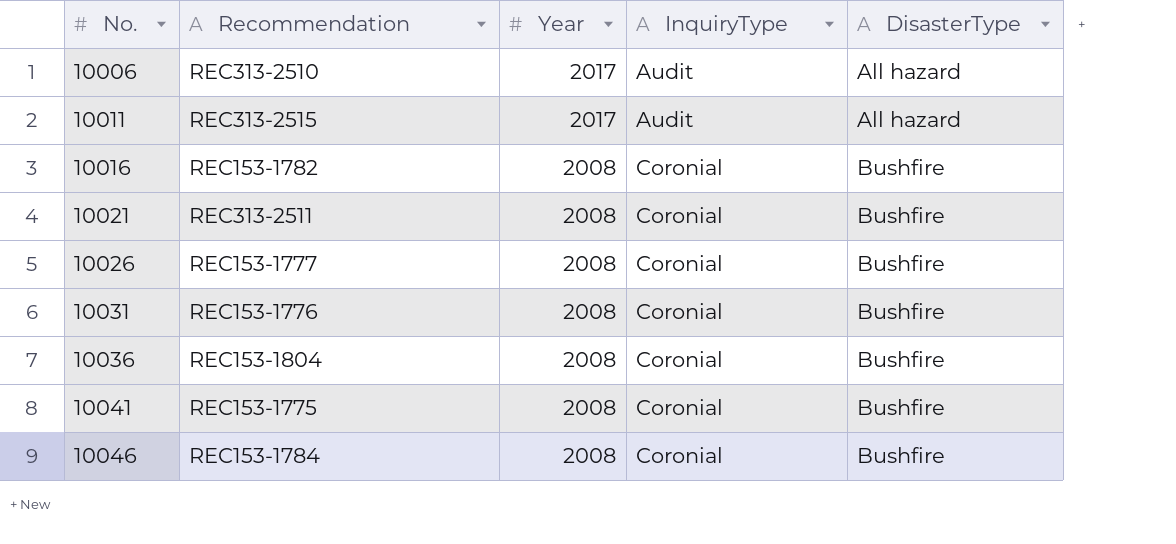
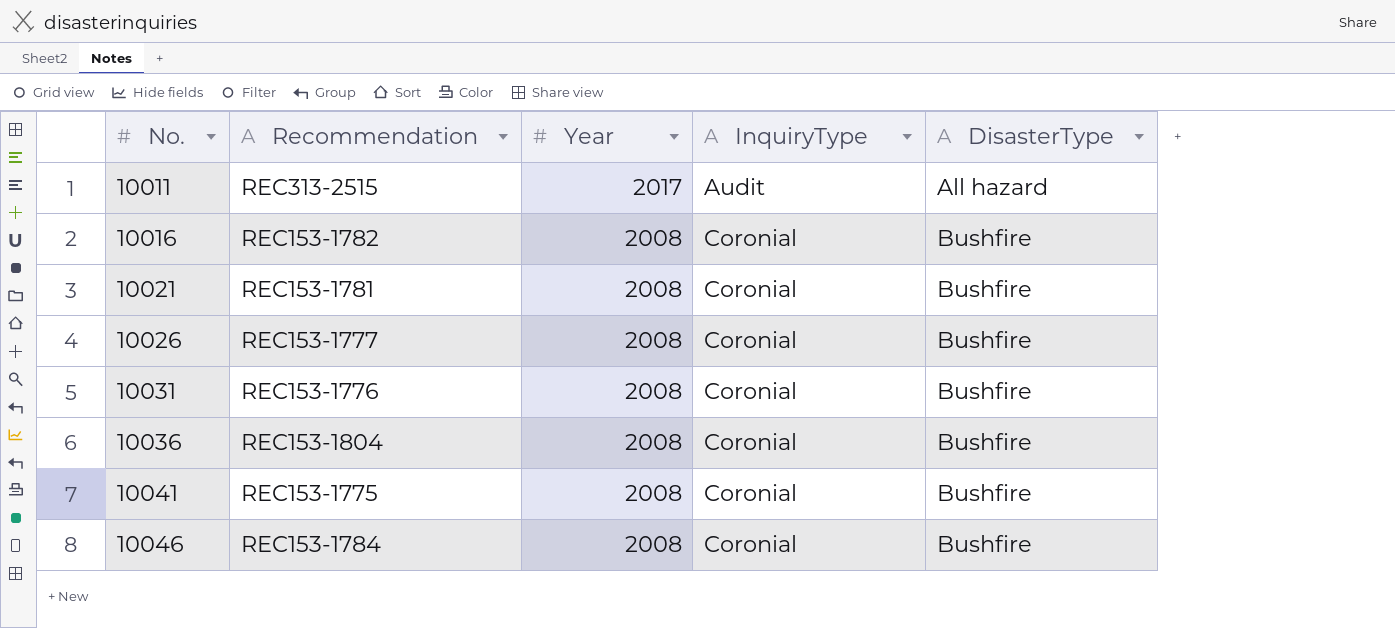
row 10006: REC313-2510 | 2017 | Audit | All hazard -> none
10021 | Recommendation: REC313-2511 -> REC153-1781

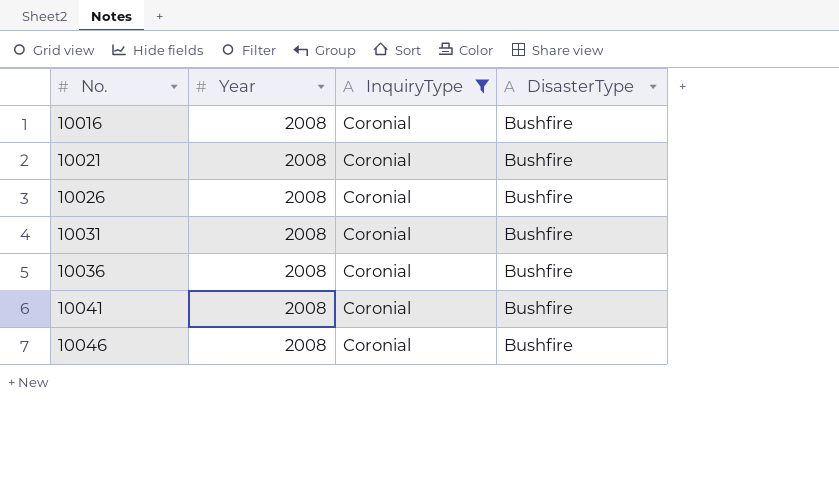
filter: none -> InquiryType = Coronial
column Recommendation | position: 2 -> none

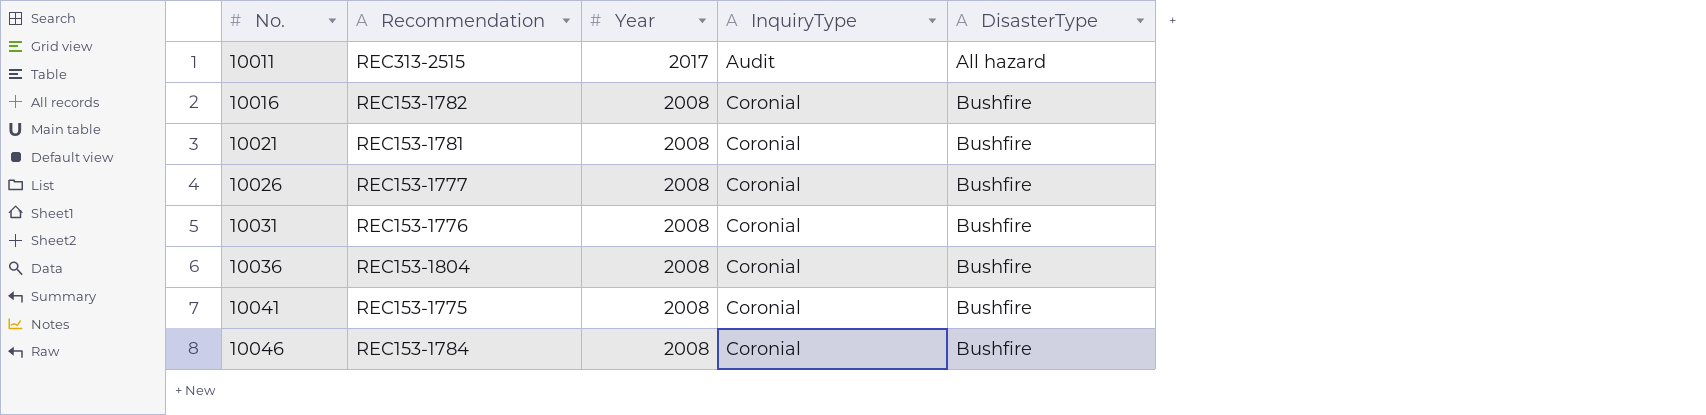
filter: InquiryType = Coronial -> none
column Recommendation | position: none -> 2

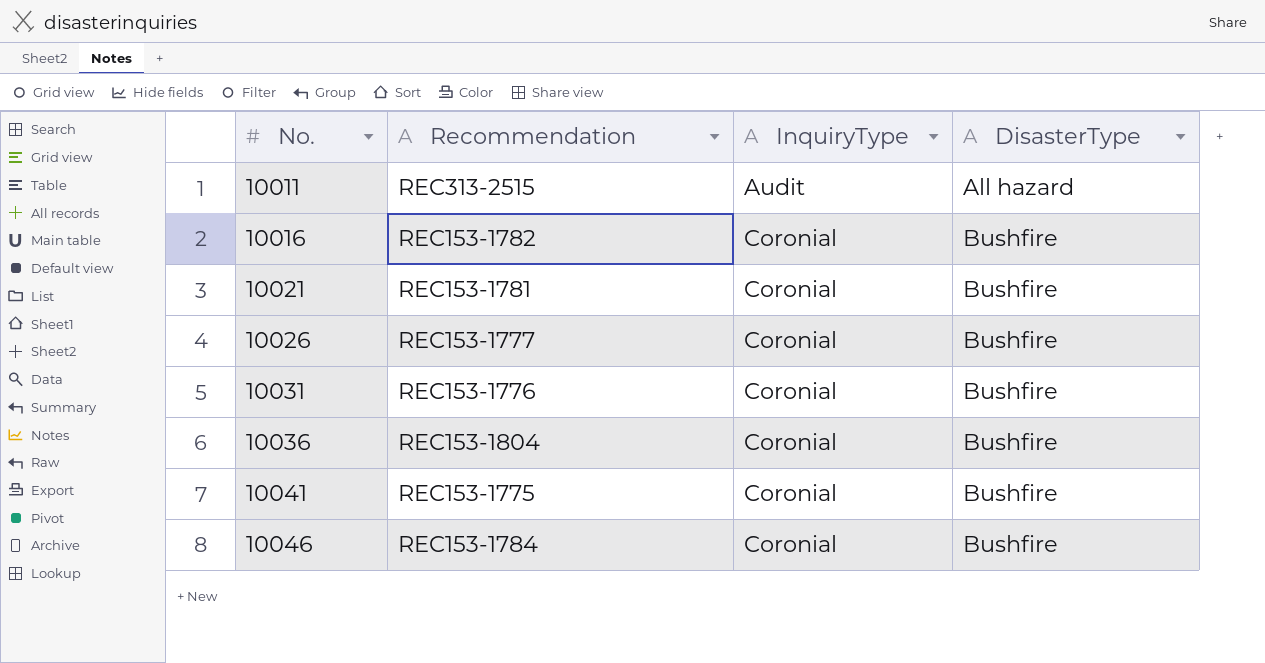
column Year | position: 3 -> none

